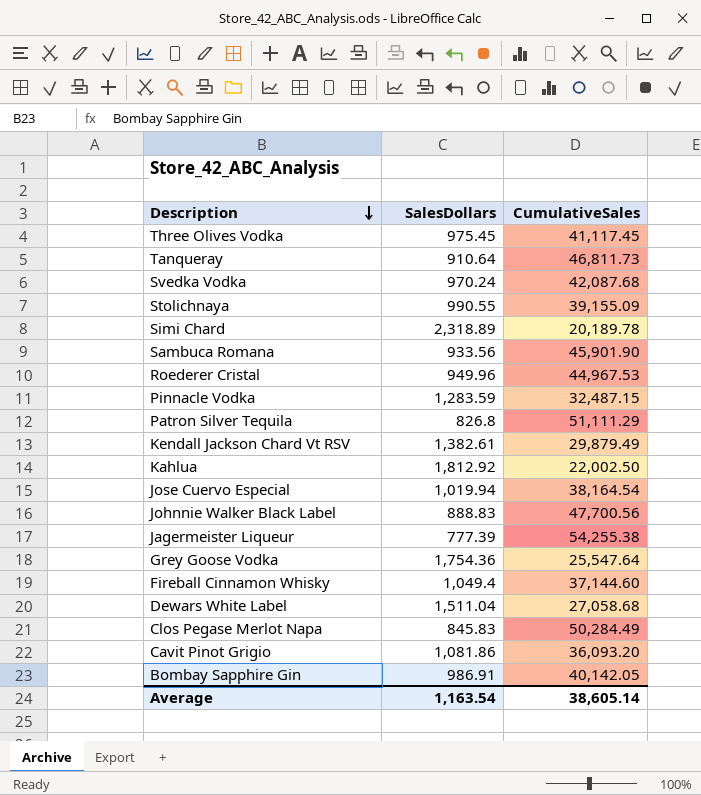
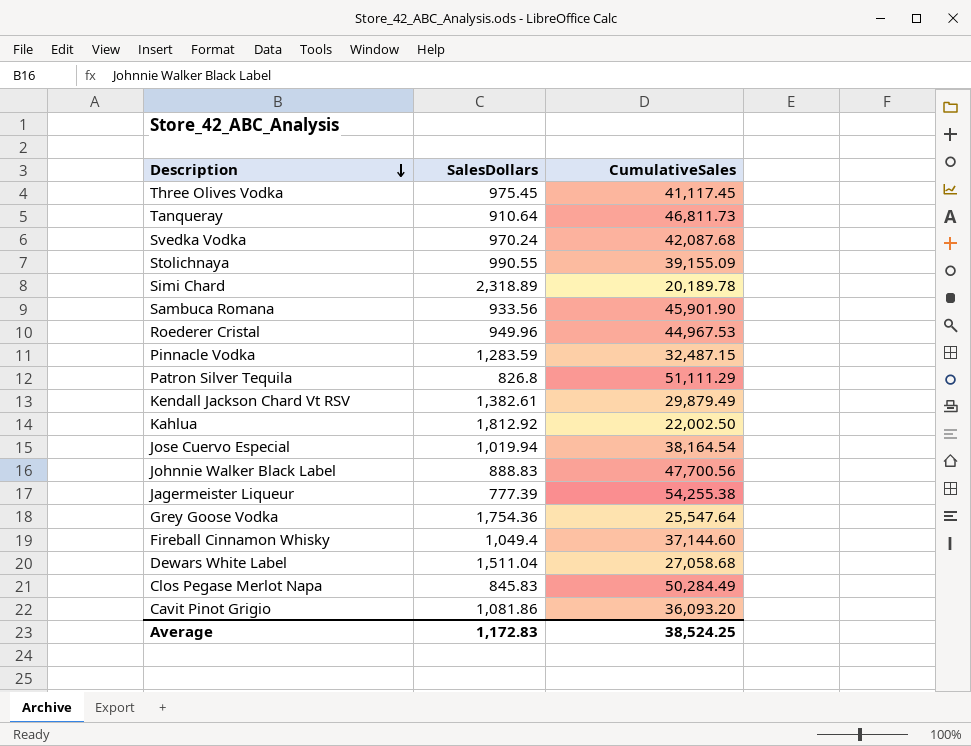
row Bombay Sapphire Gin: 986.91 | 40,142.05 -> none
Average | SalesDollars: 1,163.54 -> 1,172.83
Average | CumulativeSales: 38,605.14 -> 38,524.25

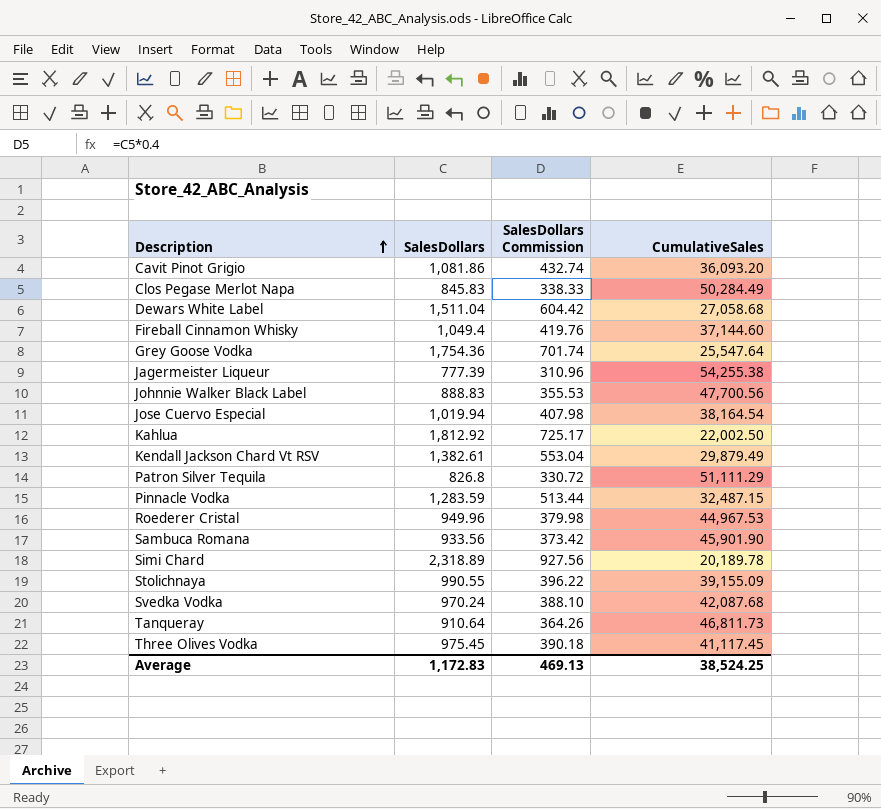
row order: Description descending -> Description ascending
column SalesDollars Commission | formula: none -> [SalesDollars] * 0.4

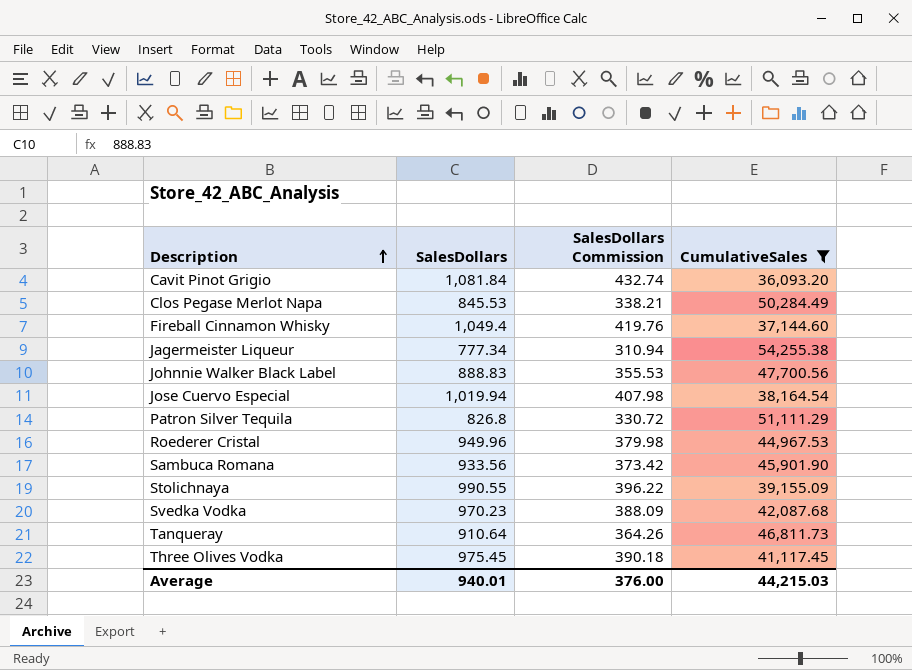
filter: none -> CumulativeSales >= 36,093.20
Cavit Pinot Grigio | SalesDollars: 1,081.86 -> 1,081.84
Clos Pegase Merlot Napa | SalesDollars: 845.83 -> 845.53
Clos Pegase Merlot Napa | SalesDollars Commission: 338.33 -> 338.21
Jagermeister Liqueur | SalesDollars: 777.39 -> 777.34
Jagermeister Liqueur | SalesDollars Commission: 310.96 -> 310.94
Svedka Vodka | SalesDollars: 970.24 -> 970.23
Svedka Vodka | SalesDollars Commission: 388.10 -> 388.09
Average | SalesDollars: 1,172.83 -> 940.01
Average | SalesDollars Commission: 469.13 -> 376.00
Average | CumulativeSales: 38,524.25 -> 44,215.03

